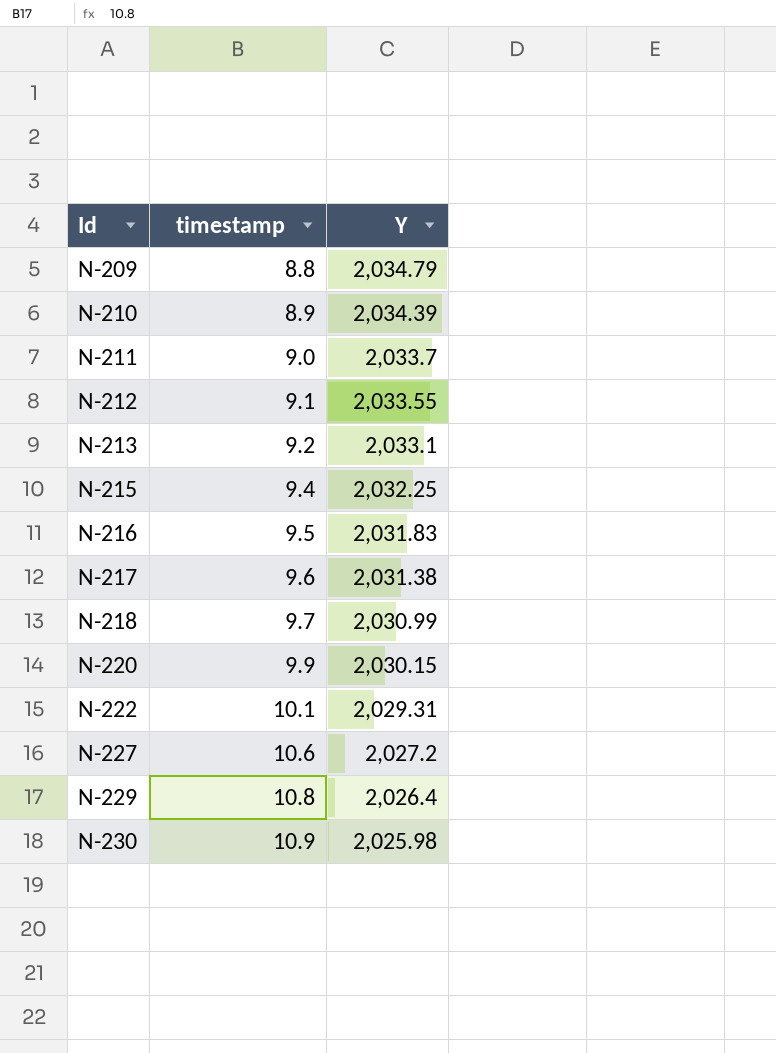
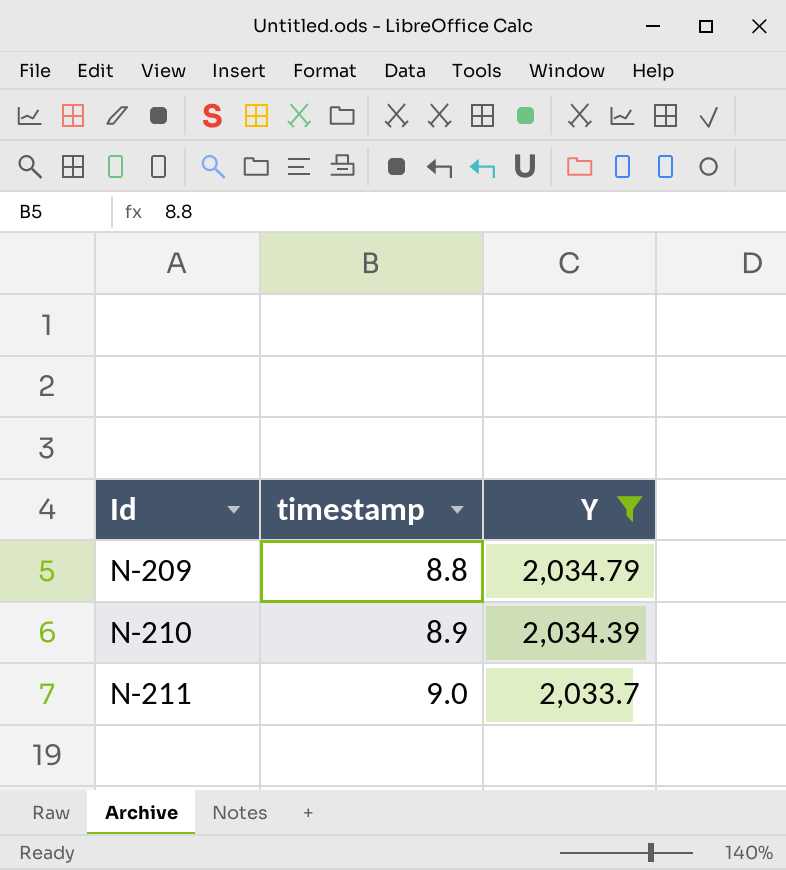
filter: none -> Y >= 2,033.7

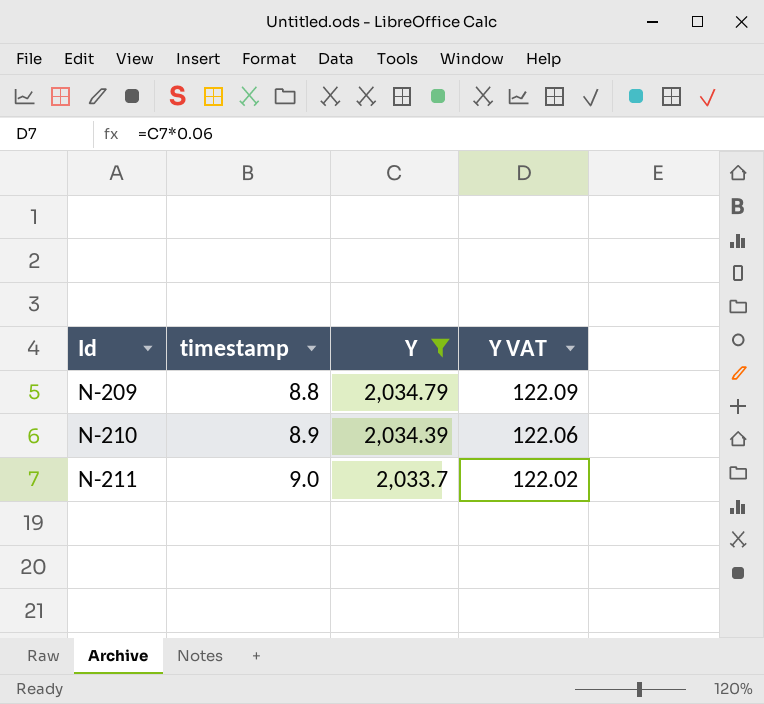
column Y VAT | formula: none -> [Y] * 0.06

